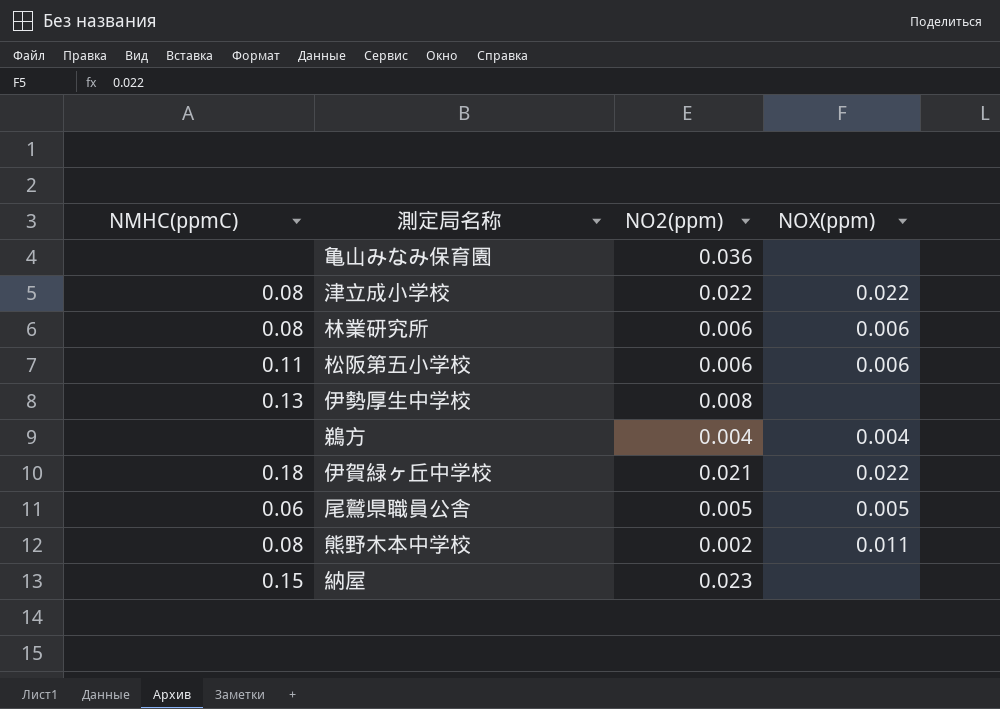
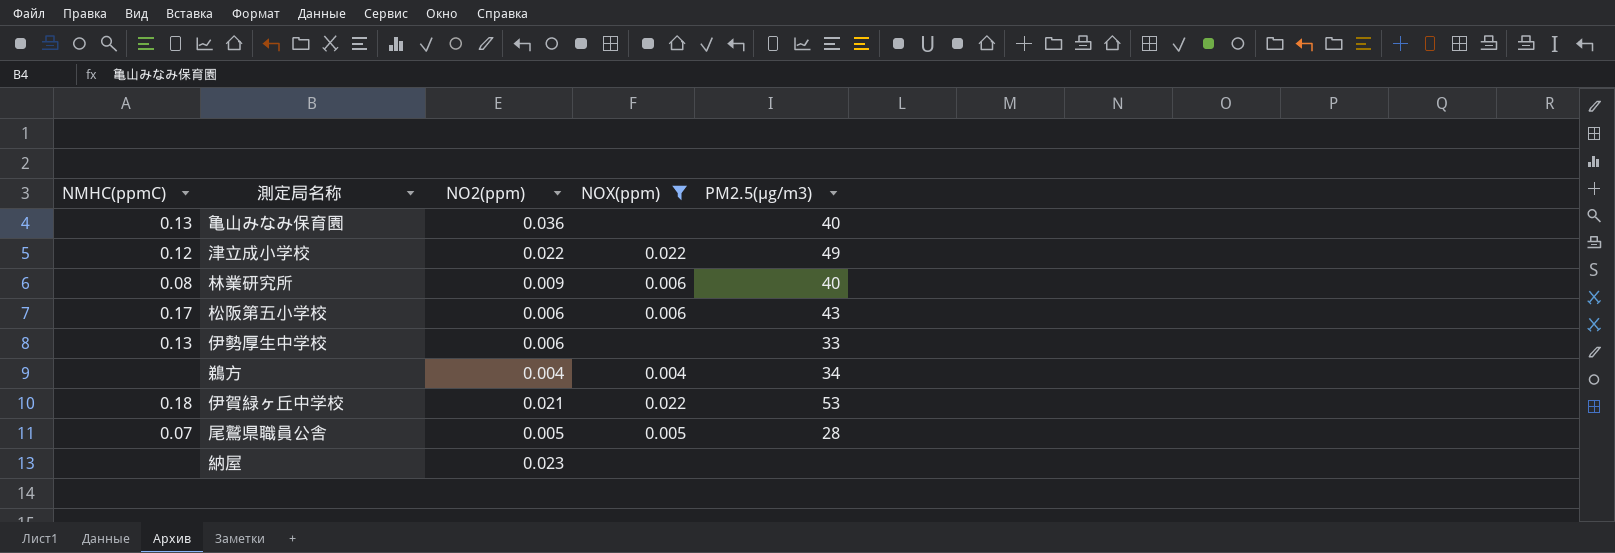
filter: none -> NOX(ppm) != 0.011
column PM2.5(μg/m3) | position: none -> 5
亀山みなみ保育園 | NMHC(ppmC): none -> 0.13
津立成小学校 | NMHC(ppmC): 0.08 -> 0.12
林業研究所 | NO2(ppm): 0.006 -> 0.009
松阪第五小学校 | NMHC(ppmC): 0.11 -> 0.17
伊勢厚生中学校 | NO2(ppm): 0.008 -> 0.006
尾鷲県職員公舎 | NMHC(ppmC): 0.06 -> 0.07
納屋 | NMHC(ppmC): 0.15 -> none

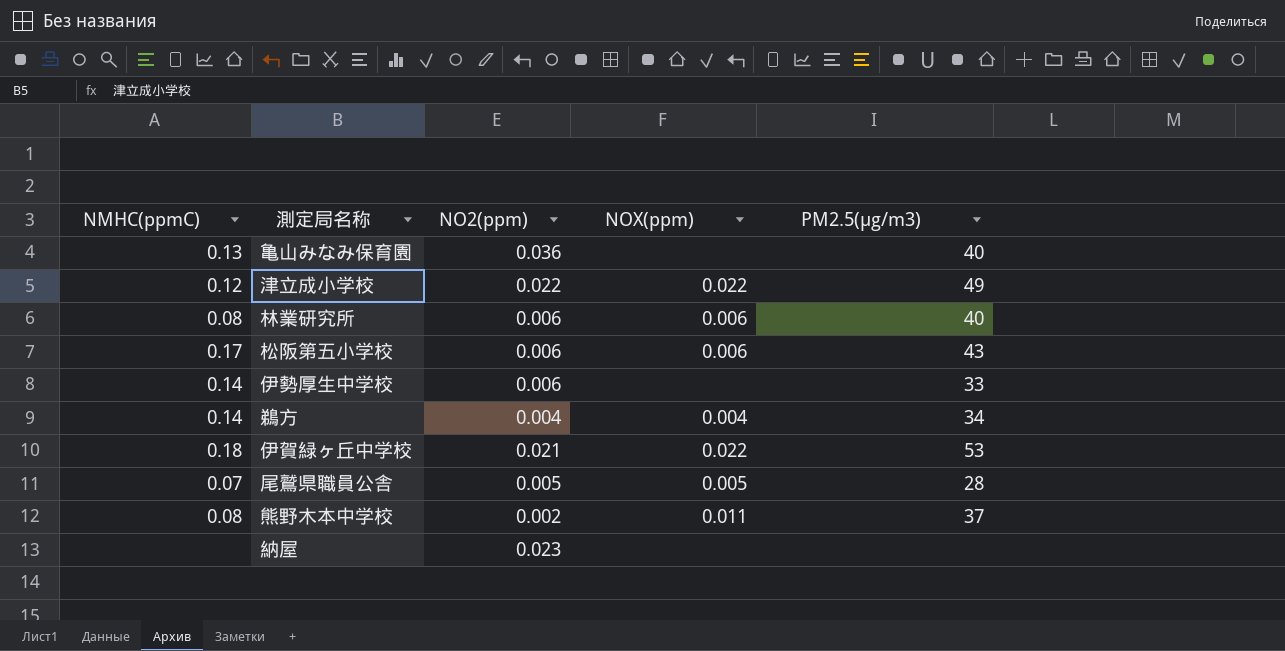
filter: NOX(ppm) != 0.011 -> none
林業研究所 | NO2(ppm): 0.009 -> 0.006
伊勢厚生中学校 | NMHC(ppmC): 0.13 -> 0.14
鵜方 | NMHC(ppmC): none -> 0.14

